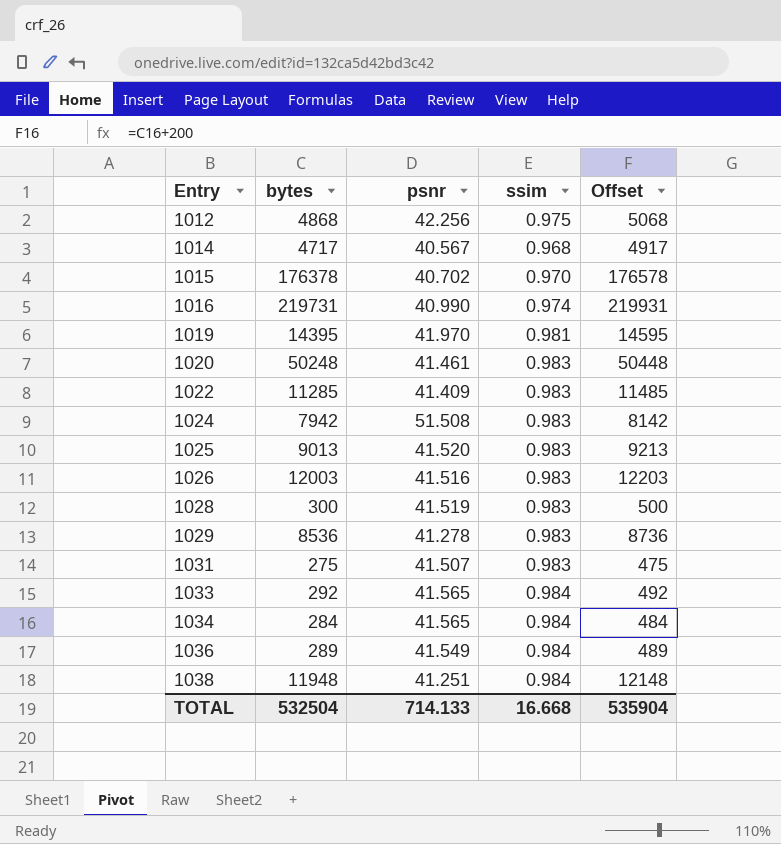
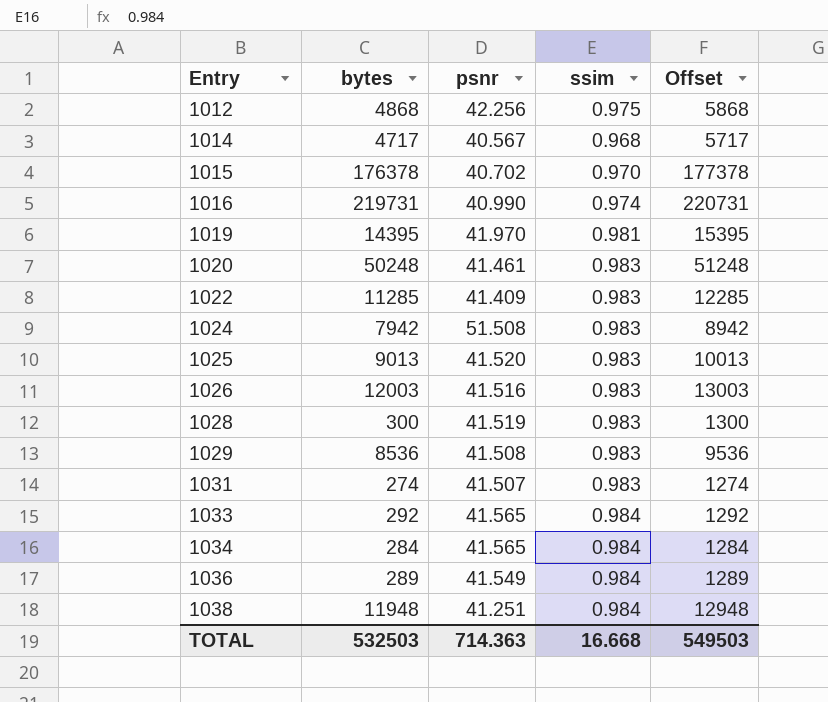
column Offset | formula: [bytes] + 200 -> [bytes] + 1000
1029 | psnr: 41.278 -> 41.508
1031 | bytes: 275 -> 274
TOTAL | bytes: 532504 -> 532503
TOTAL | psnr: 714.133 -> 714.363
TOTAL | Offset: 535904 -> 549503

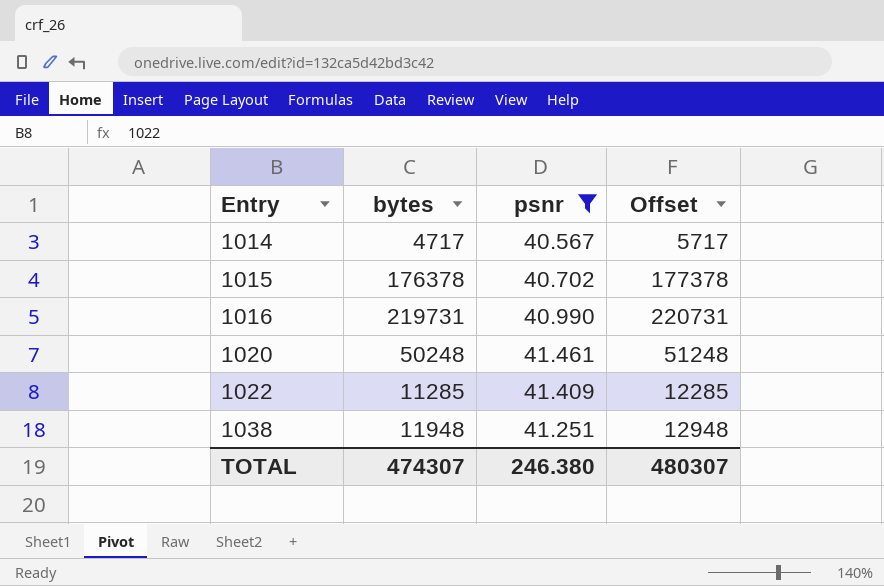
filter: none -> psnr <= 41.461
column ssim | position: 4 -> none
TOTAL | bytes: 532503 -> 474307
TOTAL | psnr: 714.363 -> 246.380
TOTAL | Offset: 549503 -> 480307

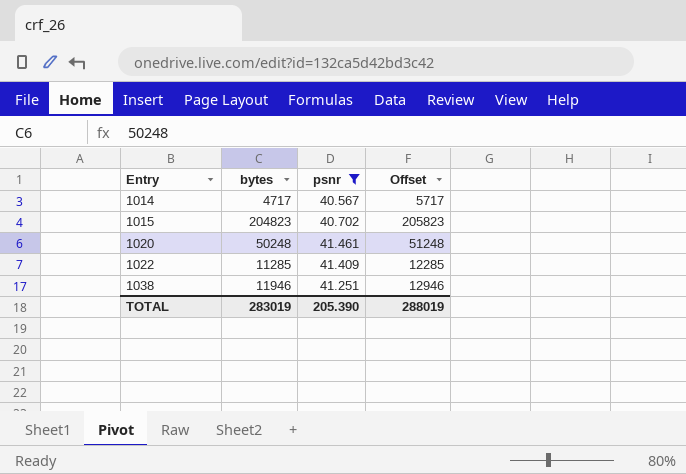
row 1016: 219731 | 40.990 | 220731 -> none
1015 | bytes: 176378 -> 204823
1015 | Offset: 177378 -> 205823
1038 | bytes: 11948 -> 11946
1038 | Offset: 12948 -> 12946
TOTAL | bytes: 474307 -> 283019
TOTAL | psnr: 246.380 -> 205.390
TOTAL | Offset: 480307 -> 288019

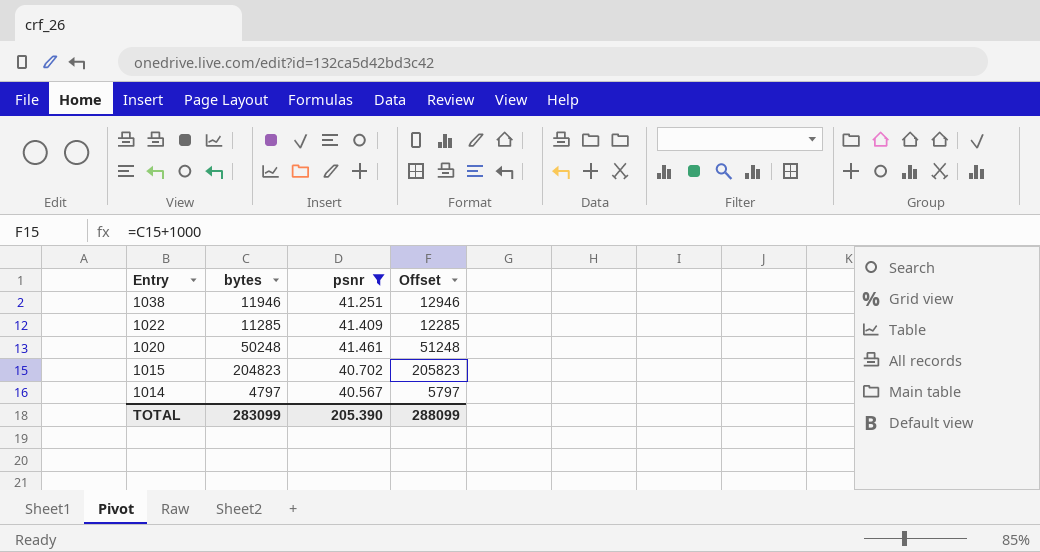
row order: Entry ascending -> Entry descending
1014 | bytes: 4717 -> 4797
1014 | Offset: 5717 -> 5797
TOTAL | bytes: 283019 -> 283099
TOTAL | Offset: 288019 -> 288099

